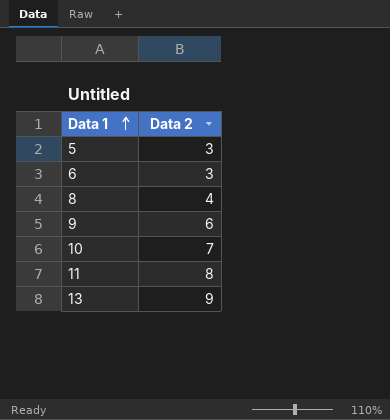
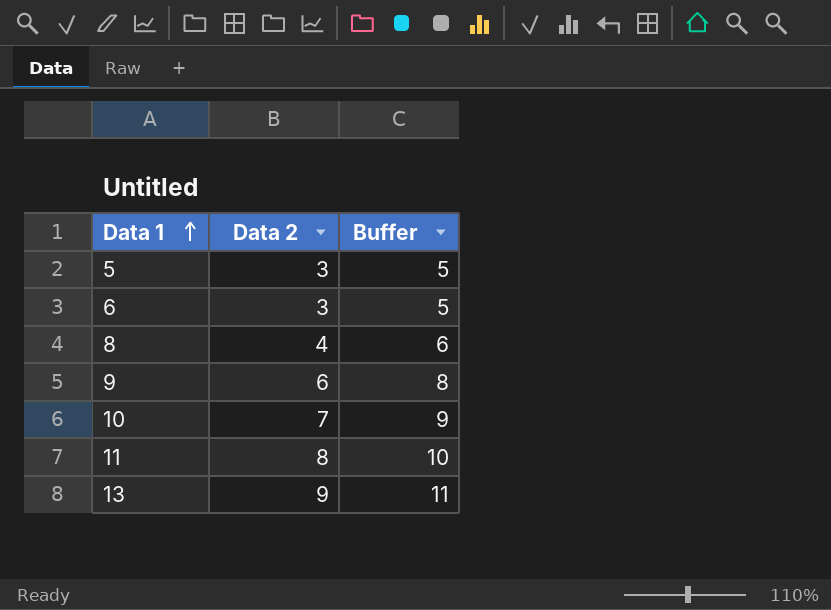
column Buffer | formula: none -> [Data 2] + 2

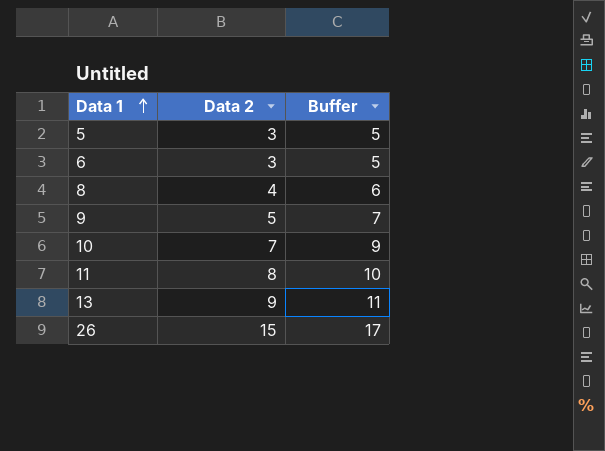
9 | Data 2: 6 -> 5
9 | Buffer: 8 -> 7
row 26: none -> 15 | 17

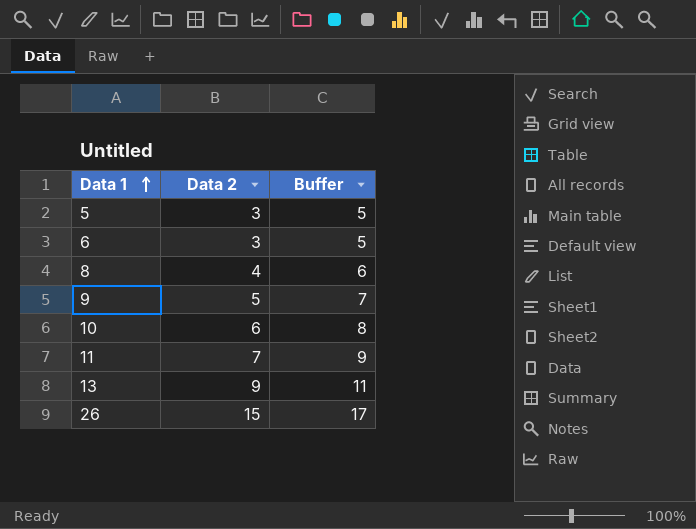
10 | Data 2: 7 -> 6
10 | Buffer: 9 -> 8
11 | Data 2: 8 -> 7
11 | Buffer: 10 -> 9

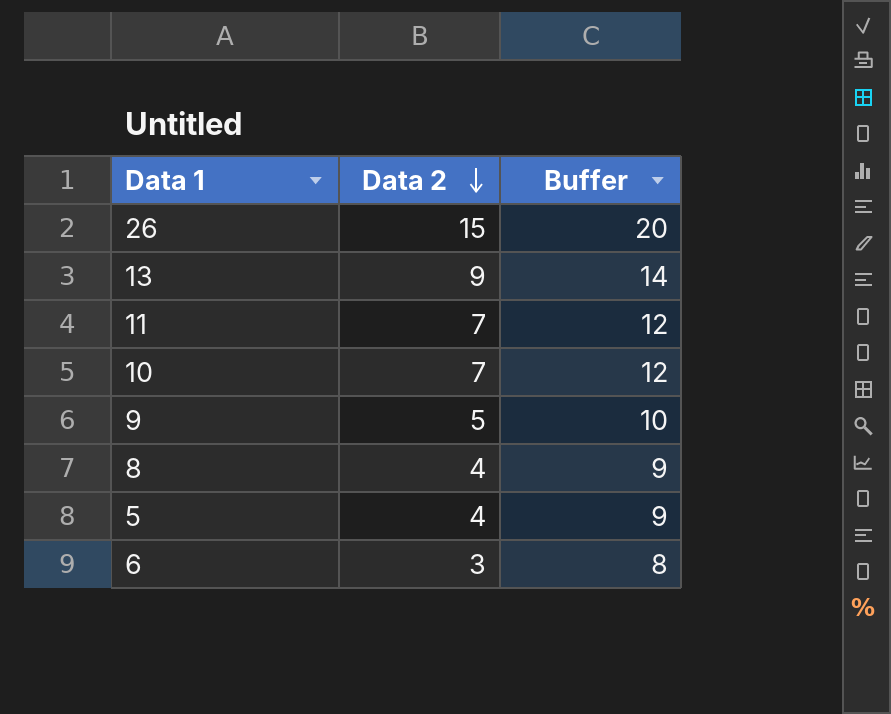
row order: Data 1 ascending -> Data 2 descending
column Buffer | formula: [Data 2] + 2 -> [Data 2] + 5
10 | Data 2: 6 -> 7
5 | Data 2: 3 -> 4

